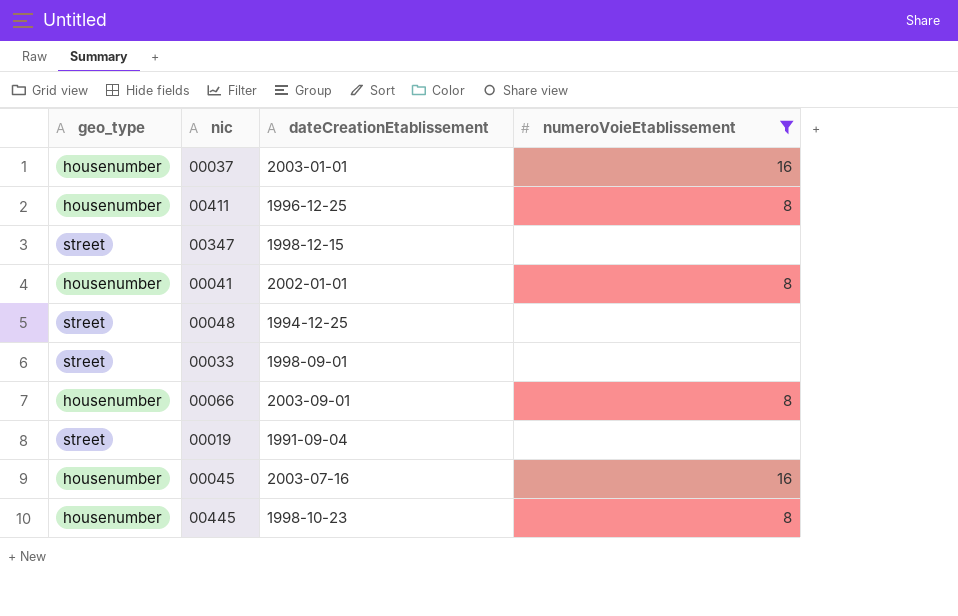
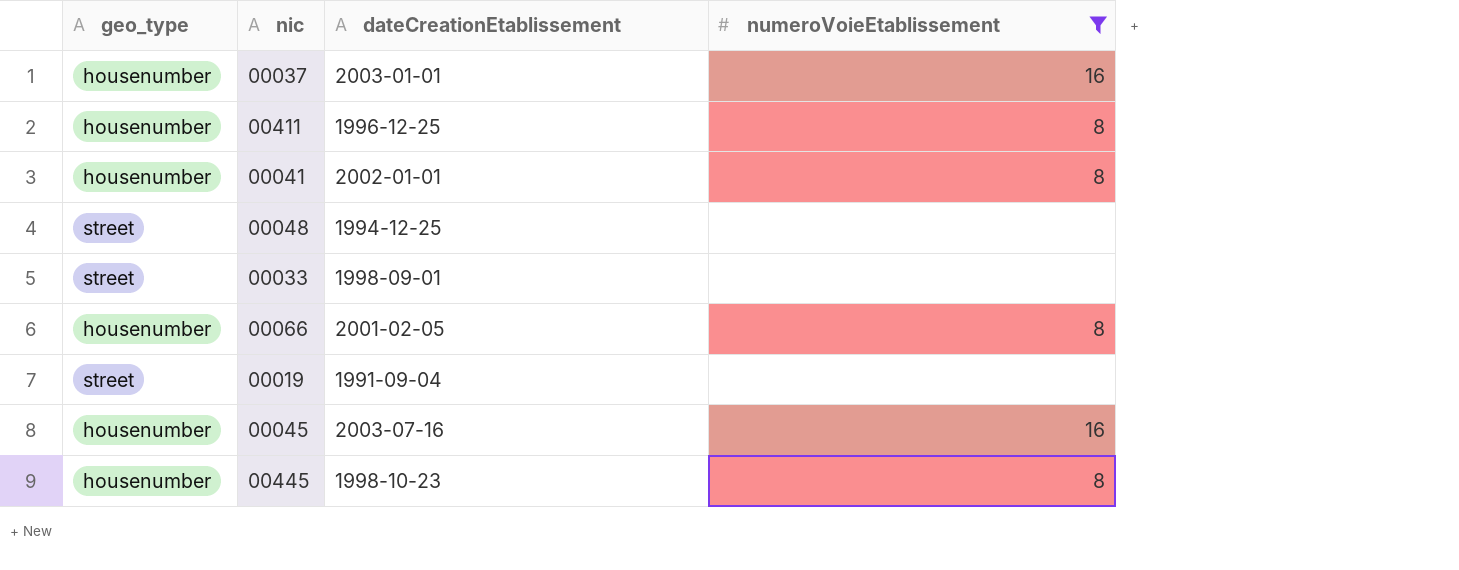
row 00347: street | 1998-12-15 | none -> none
00066 | dateCreationEtablissement: 2003-09-01 -> 2001-02-05

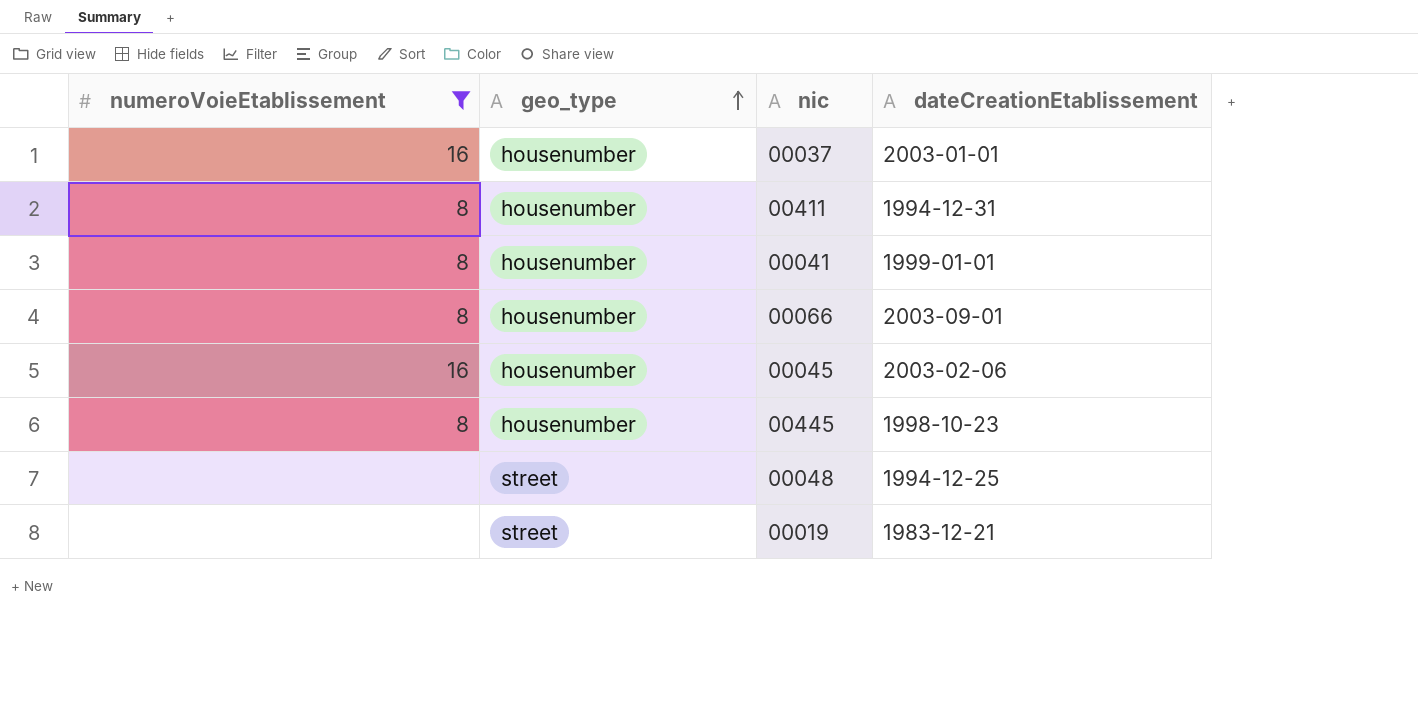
row order: none -> geo_type ascending
column numeroVoieEtablissement | position: 4 -> 1
row 00033: street | 1998-09-01 | none -> none
00411 | dateCreationEtablissement: 1996-12-25 -> 1994-12-31
00041 | dateCreationEtablissement: 2002-01-01 -> 1999-01-01
00066 | dateCreationEtablissement: 2001-02-05 -> 2003-09-01
00045 | dateCreationEtablissement: 2003-07-16 -> 2003-02-06
00019 | dateCreationEtablissement: 1991-09-04 -> 1983-12-21

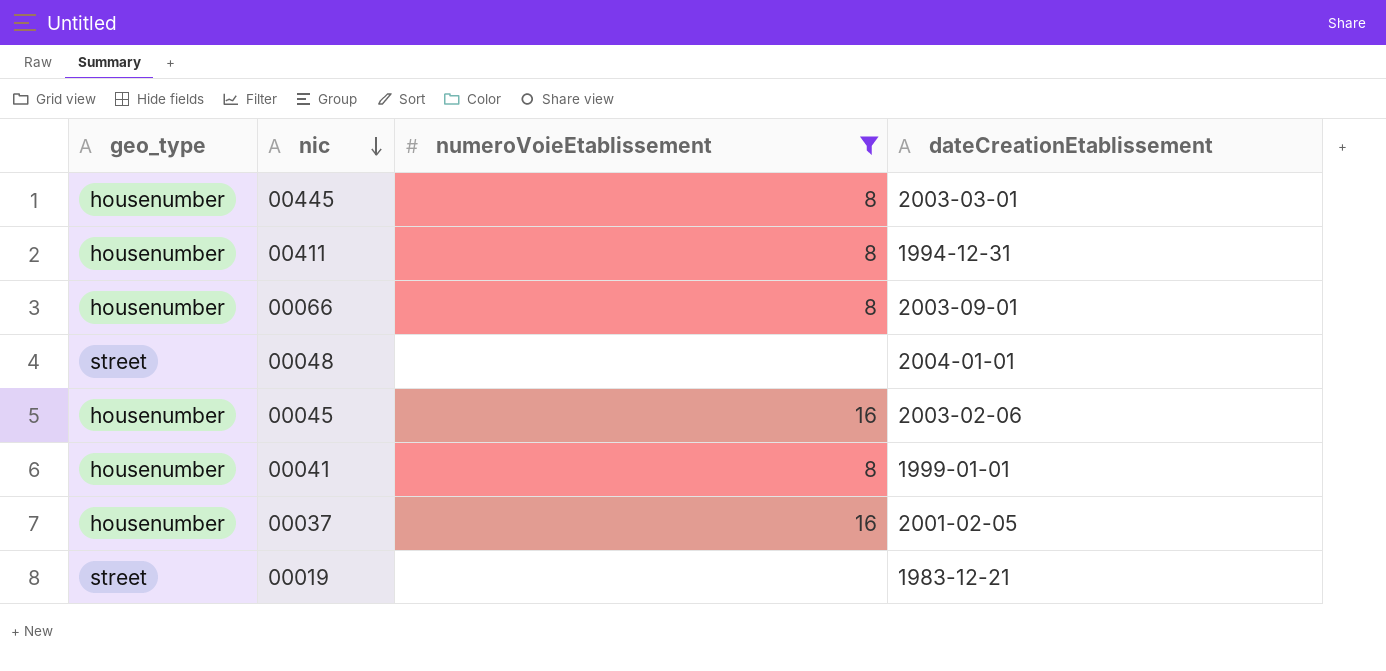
row order: geo_type ascending -> nic descending
column numeroVoieEtablissement | position: 1 -> 3
00445 | dateCreationEtablissement: 1998-10-23 -> 2003-03-01
00048 | dateCreationEtablissement: 1994-12-25 -> 2004-01-01
00037 | dateCreationEtablissement: 2003-01-01 -> 2001-02-05

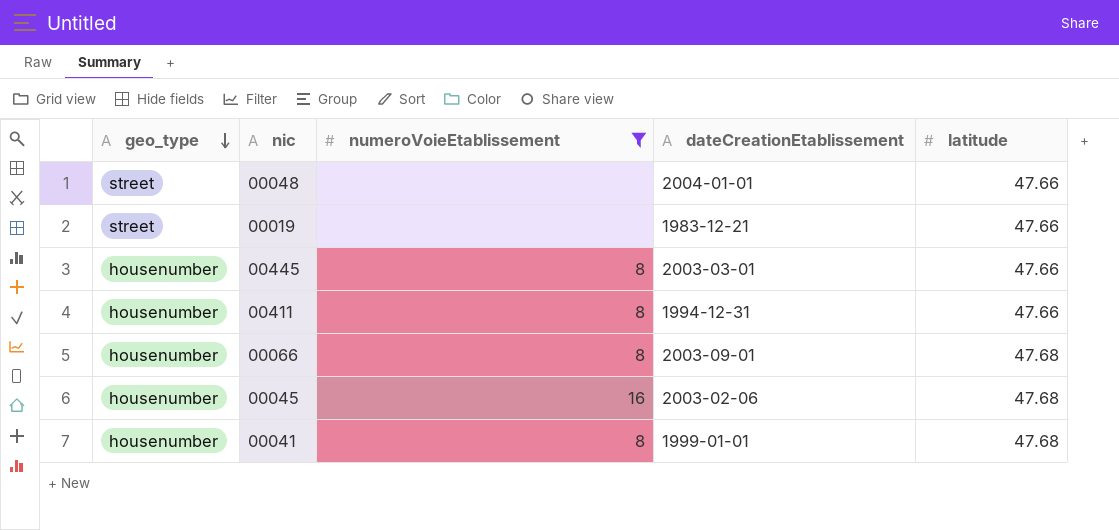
row order: nic descending -> geo_type descending
column latitude | position: none -> 5
row 00037: housenumber | 16 | 2001-02-05 -> none

